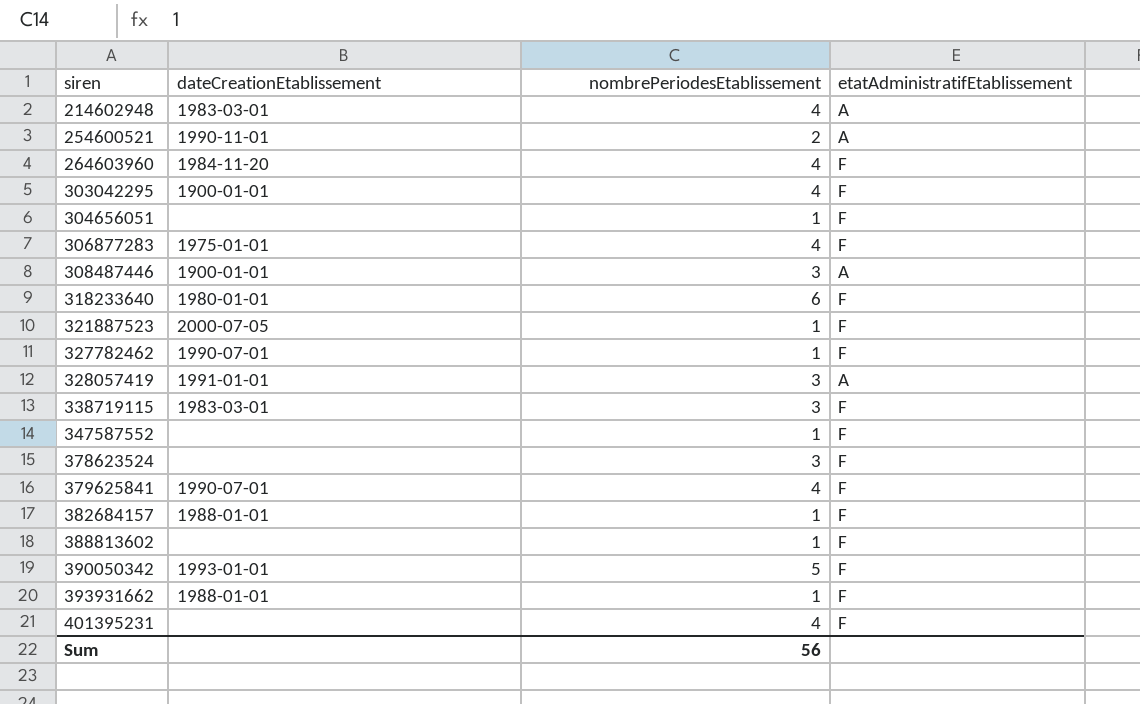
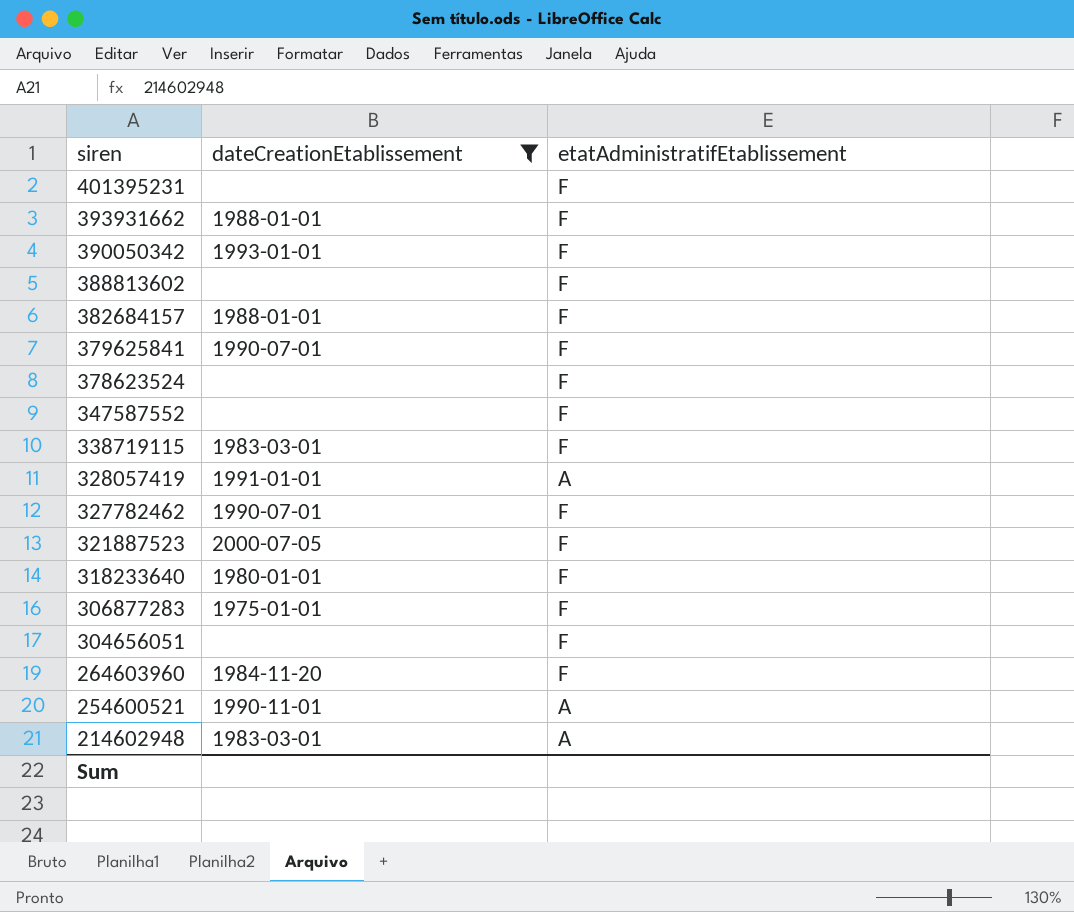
filter: none -> dateCreationEtablissement != 1900-01-01
row order: siren ascending -> siren descending
column nombrePeriodesEtablissement | position: 3 -> none

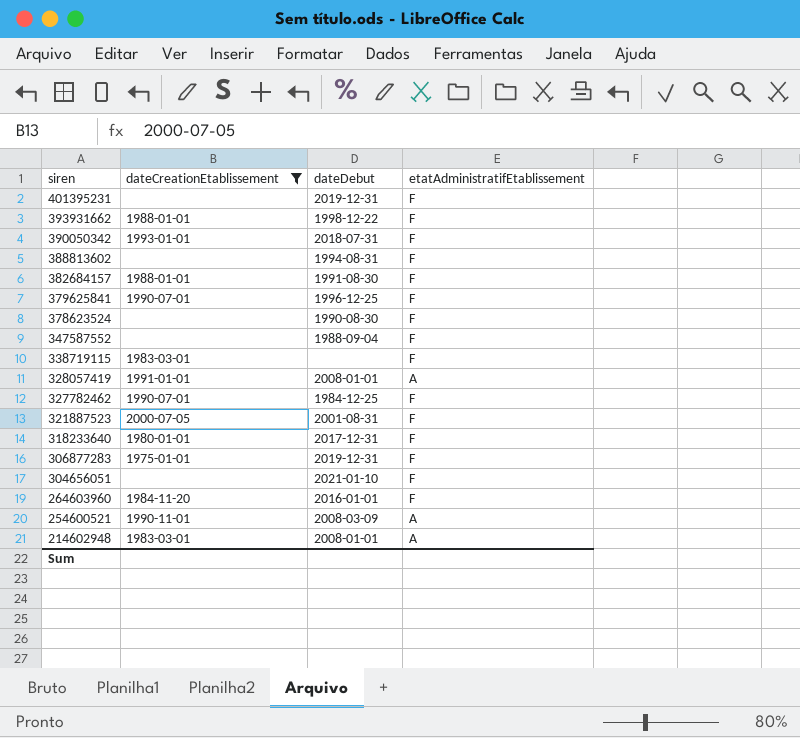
column dateDebut | position: none -> 3

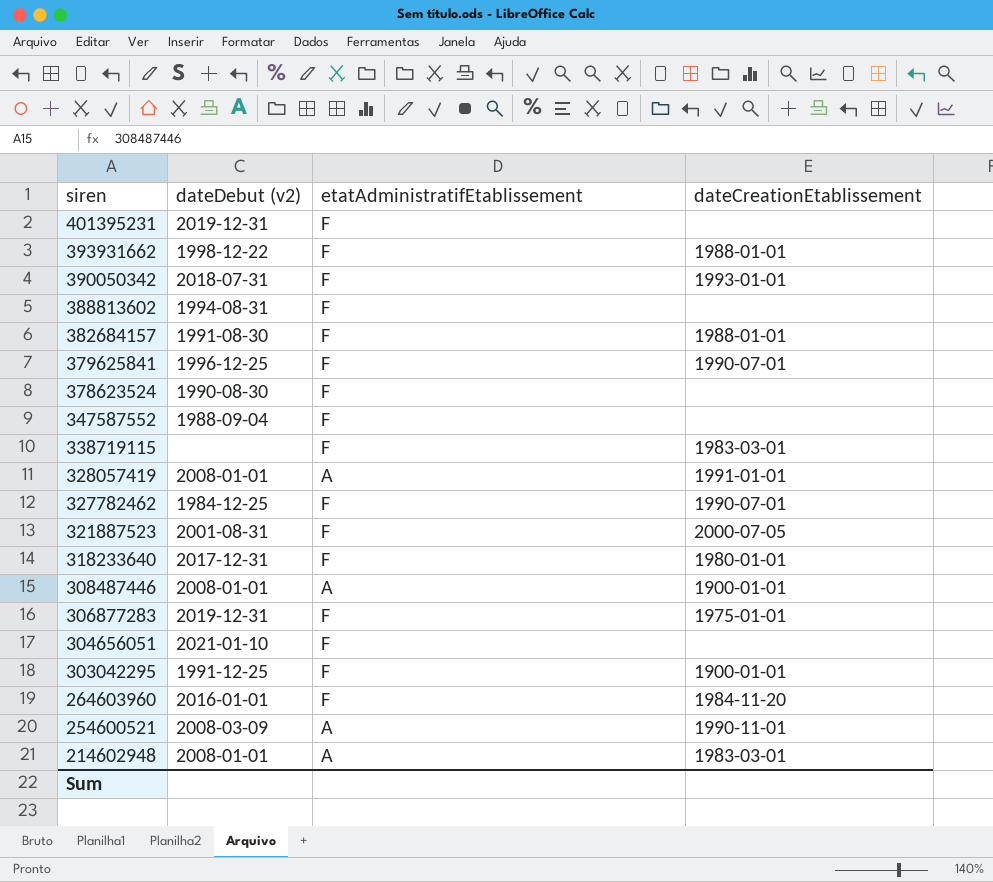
filter: dateCreationEtablissement != 1900-01-01 -> none
column name: dateDebut -> dateDebut (v2)
column dateCreationEtablissement | position: 2 -> 4

